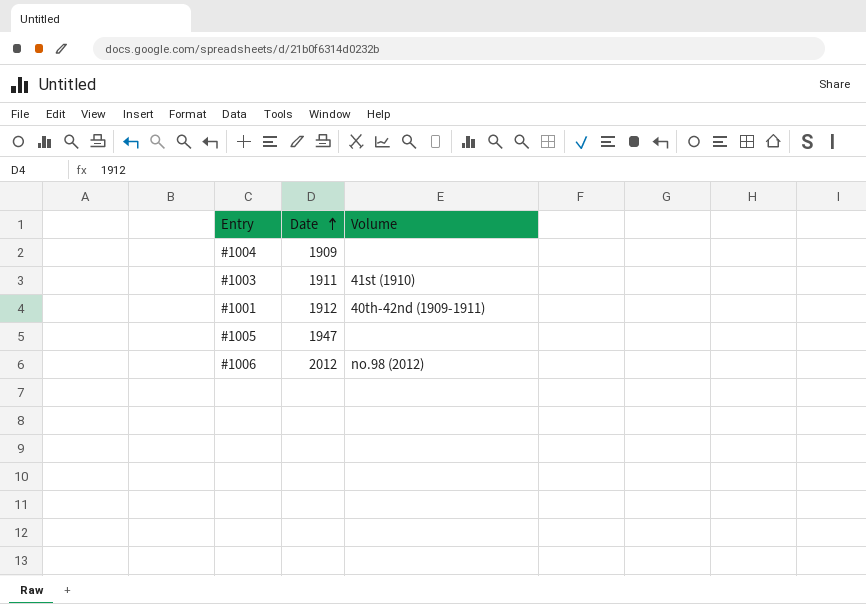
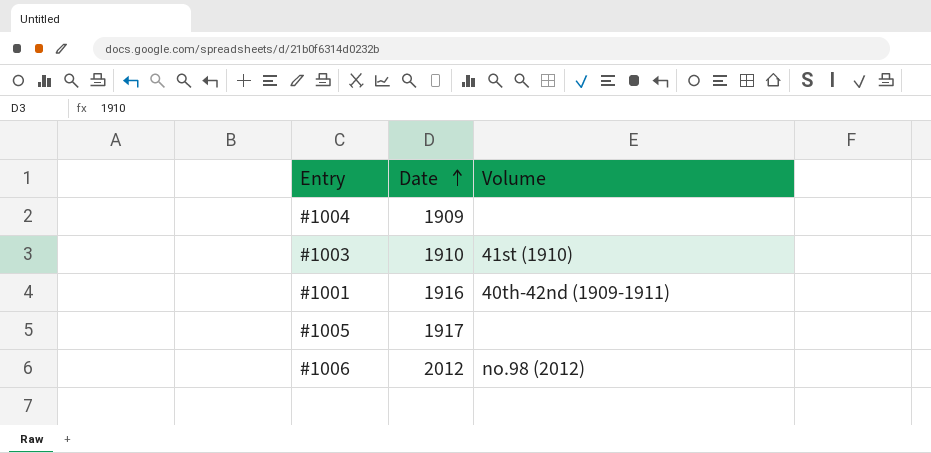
#1003 | Date: 1911 -> 1910
#1001 | Date: 1912 -> 1916
#1005 | Date: 1947 -> 1917

